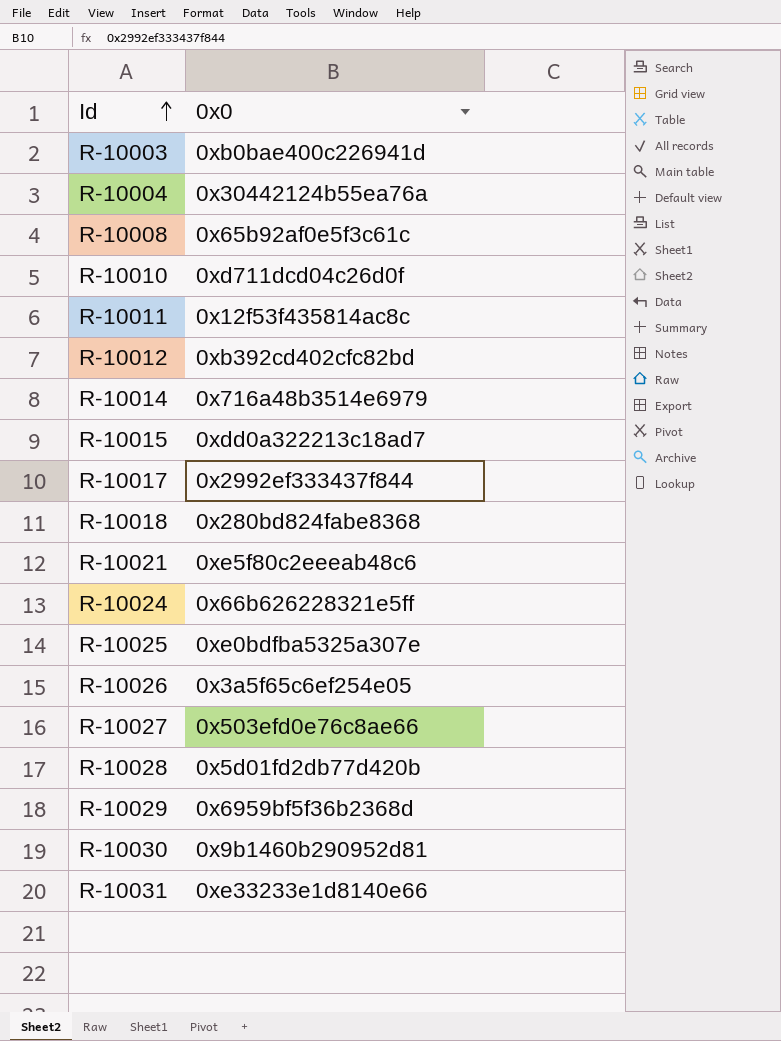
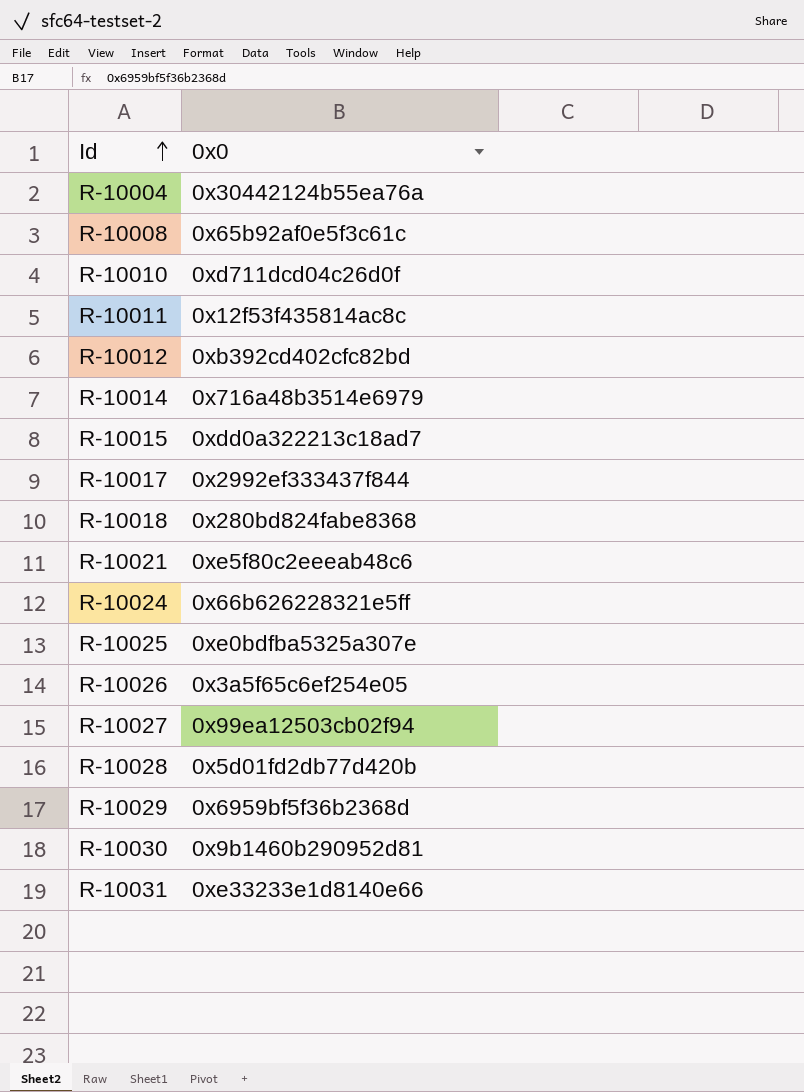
row R-10003: 0xb0bae400c226941d -> none
R-10027 | 0x0: 0x503efd0e76c8ae66 -> 0x99ea12503cb02f94

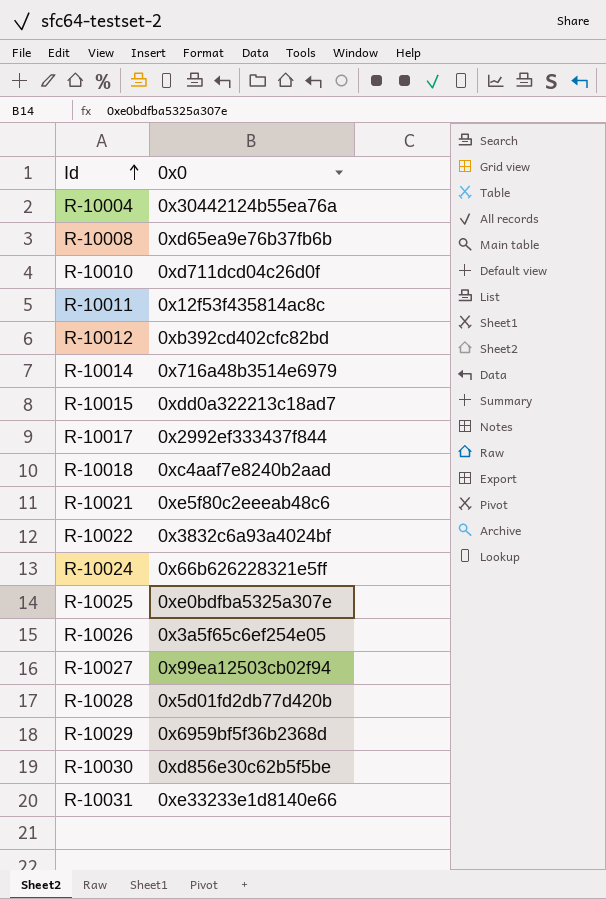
R-10008 | 0x0: 0x65b92af0e5f3c61c -> 0xd65ea9e76b37fb6b
R-10018 | 0x0: 0x280bd824fabe8368 -> 0xc4aaf7e8240b2aad
row R-10022: none -> 0x3832c6a93a4024bf
R-10030 | 0x0: 0x9b1460b290952d81 -> 0xd856e30c62b5f5be

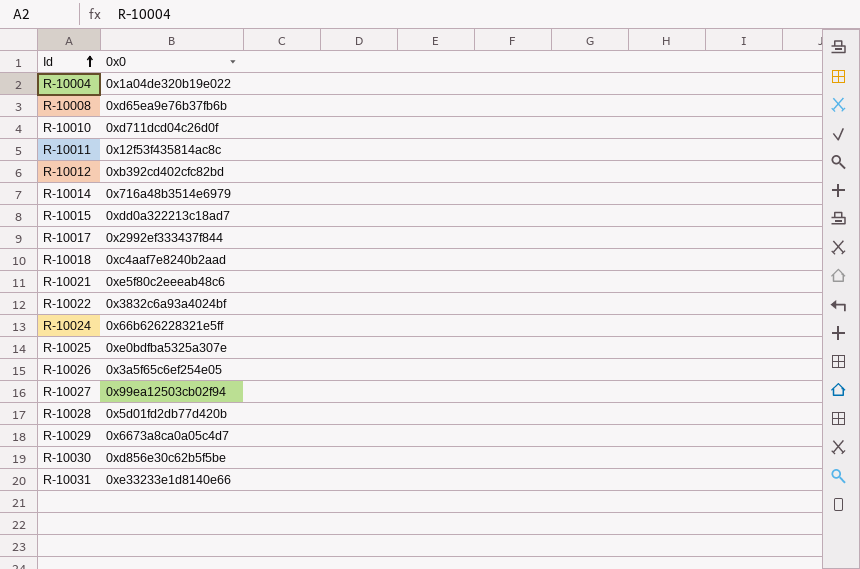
R-10004 | 0x0: 0x30442124b55ea76a -> 0x1a04de320b19e022
R-10029 | 0x0: 0x6959bf5f36b2368d -> 0x6673a8ca0a05c4d7

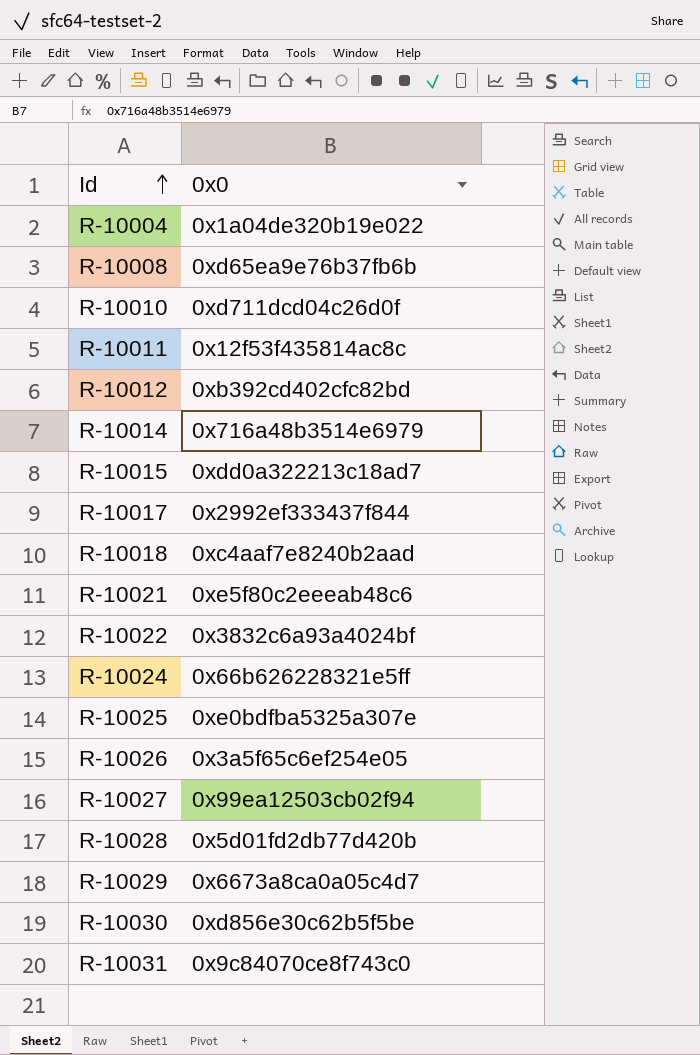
R-10031 | 0x0: 0xe33233e1d8140e66 -> 0x9c84070ce8f743c0

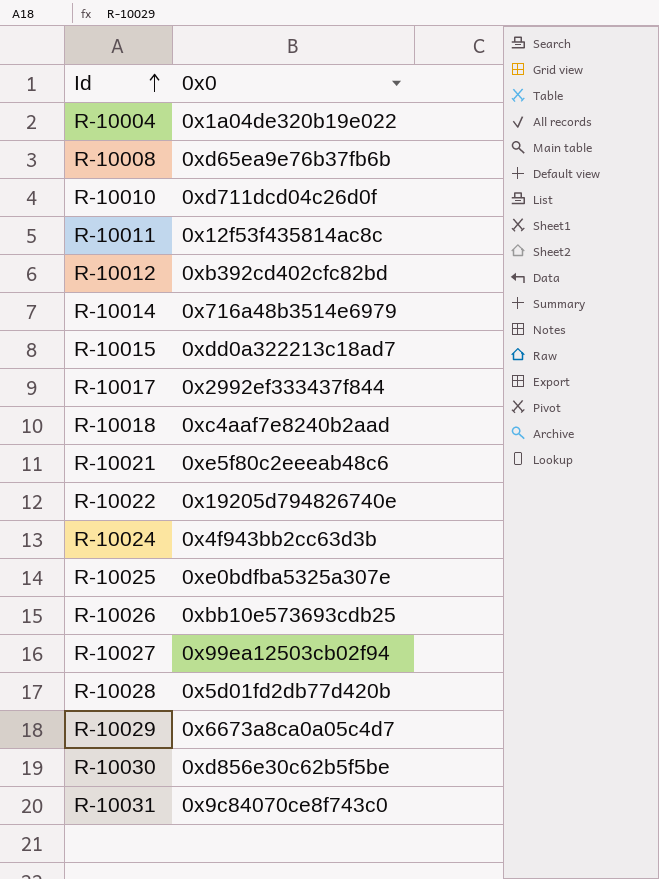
R-10022 | 0x0: 0x3832c6a93a4024bf -> 0x19205d794826740e
R-10024 | 0x0: 0x66b626228321e5ff -> 0x4f943bb2cc63d3b
R-10026 | 0x0: 0x3a5f65c6ef254e05 -> 0xbb10e573693cdb25

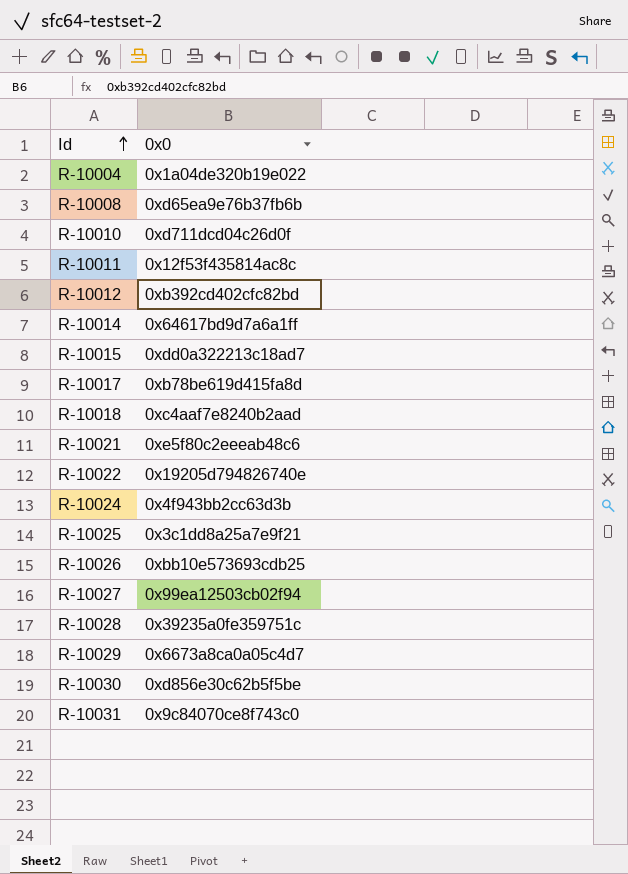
R-10014 | 0x0: 0x716a48b3514e6979 -> 0x64617bd9d7a6a1ff
R-10017 | 0x0: 0x2992ef333437f844 -> 0xb78be619d415fa8d
R-10025 | 0x0: 0xe0bdfba5325a307e -> 0x3c1dd8a25a7e9f21
R-10028 | 0x0: 0x5d01fd2db77d420b -> 0x39235a0fe359751c

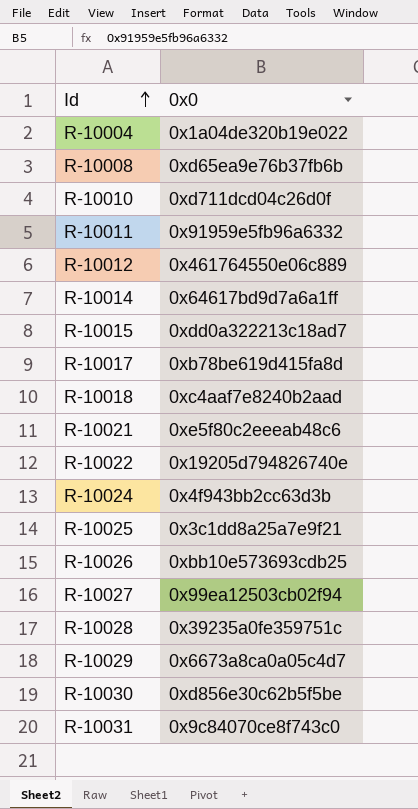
R-10011 | 0x0: 0x12f53f435814ac8c -> 0x91959e5fb96a6332
R-10012 | 0x0: 0xb392cd402cfc82bd -> 0x461764550e06c889

